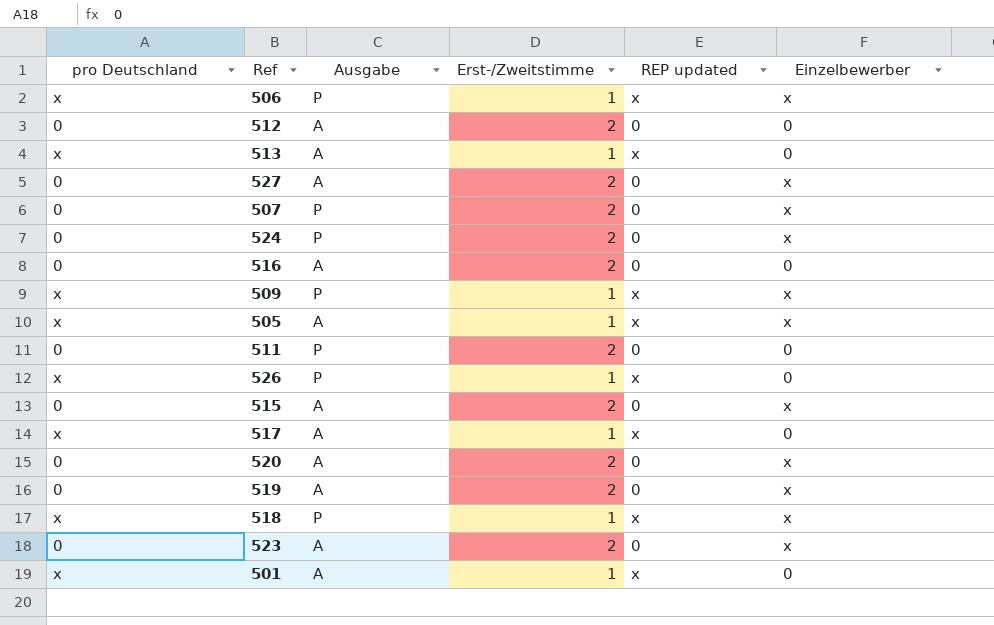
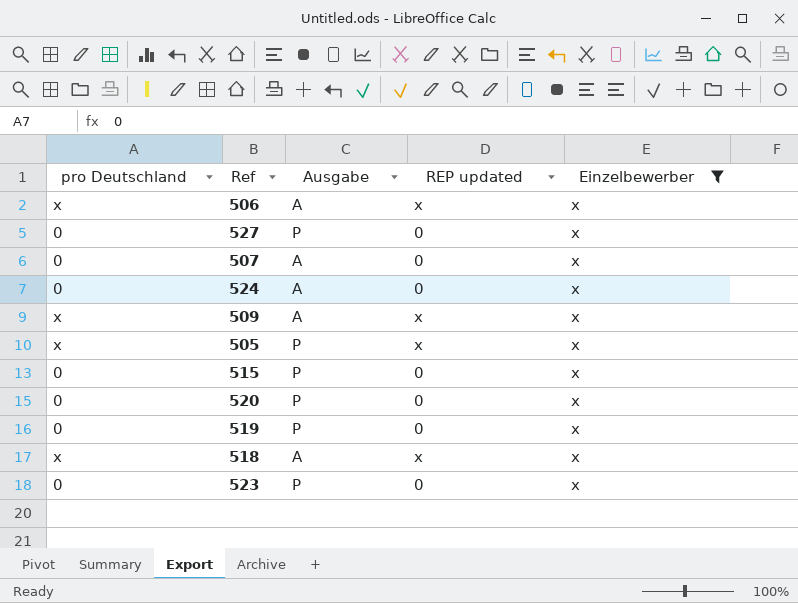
filter: none -> Einzelbewerber = x
column Erst-/Zweitstimme | position: 4 -> none
506 | Ausgabe: P -> A
527 | Ausgabe: A -> P
507 | Ausgabe: P -> A
524 | Ausgabe: P -> A
509 | Ausgabe: P -> A
505 | Ausgabe: A -> P
515 | Ausgabe: A -> P
520 | Ausgabe: A -> P
519 | Ausgabe: A -> P
518 | Ausgabe: P -> A
523 | Ausgabe: A -> P

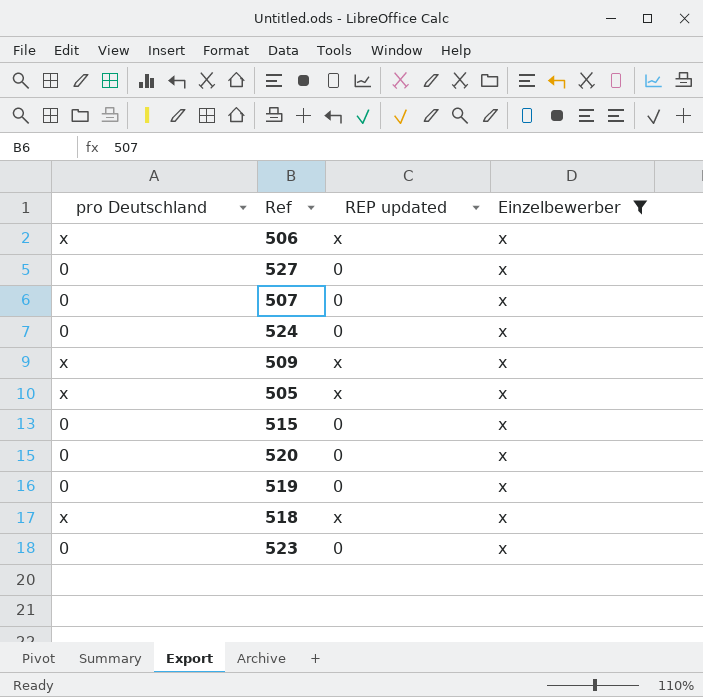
column Ausgabe | position: 3 -> none

